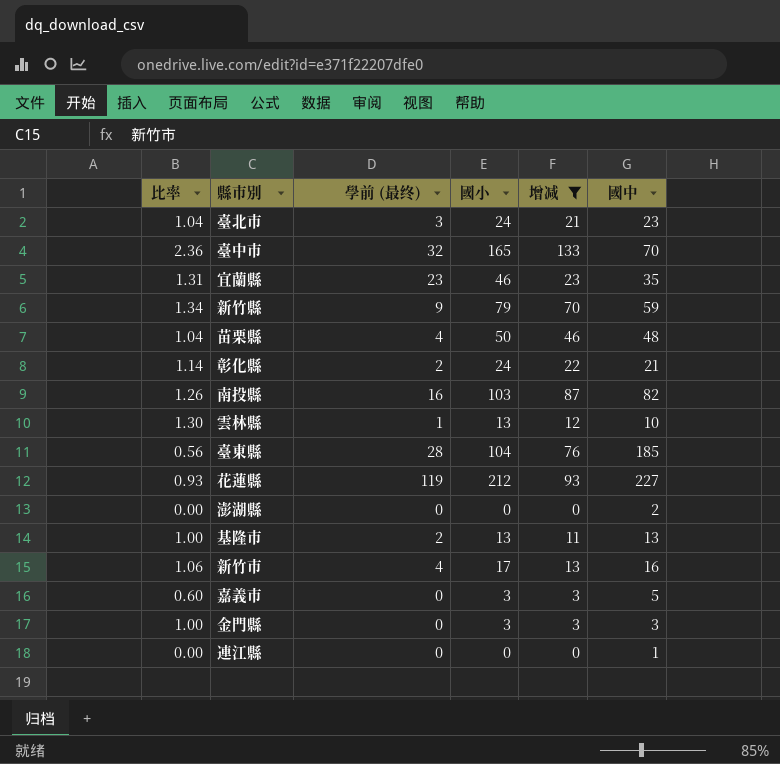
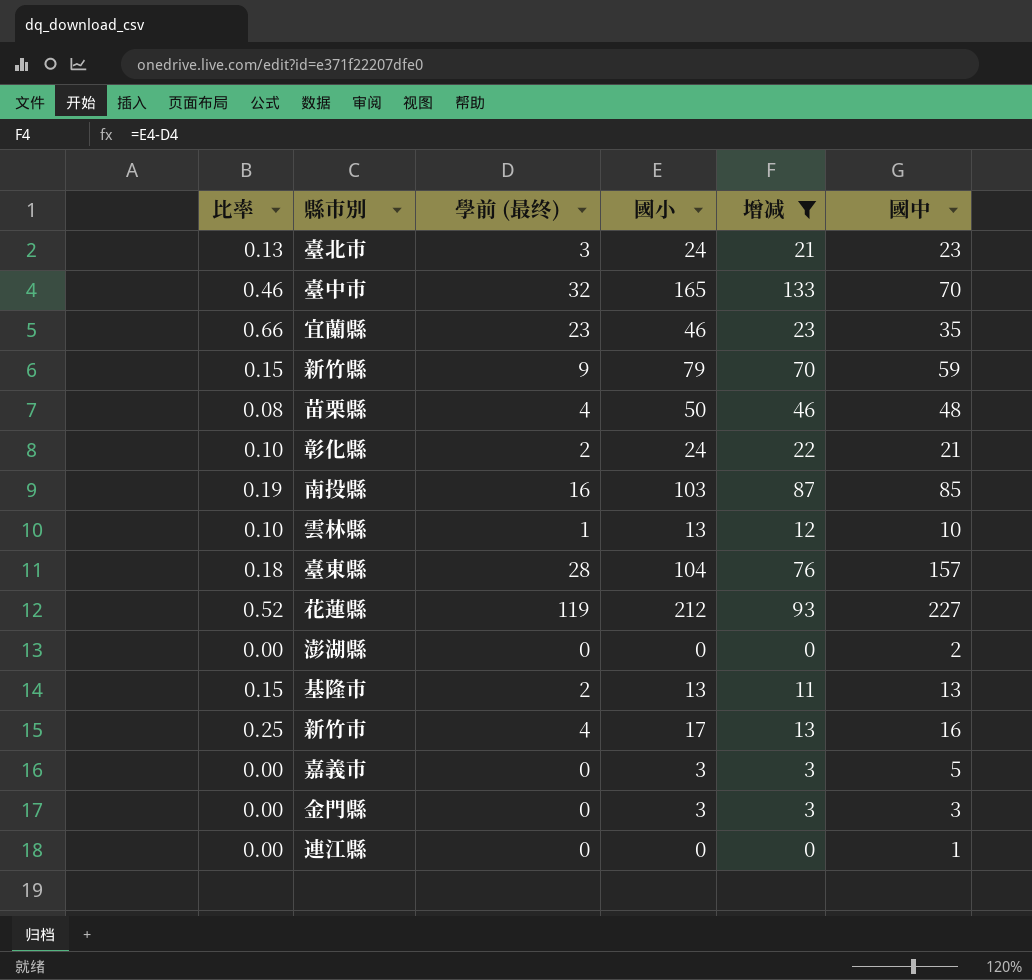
column 比率 | formula: [國小] / [國中] -> [學前 (最终)] / [國中]
南投縣 | 國中: 82 -> 85
臺東縣 | 國中: 185 -> 157

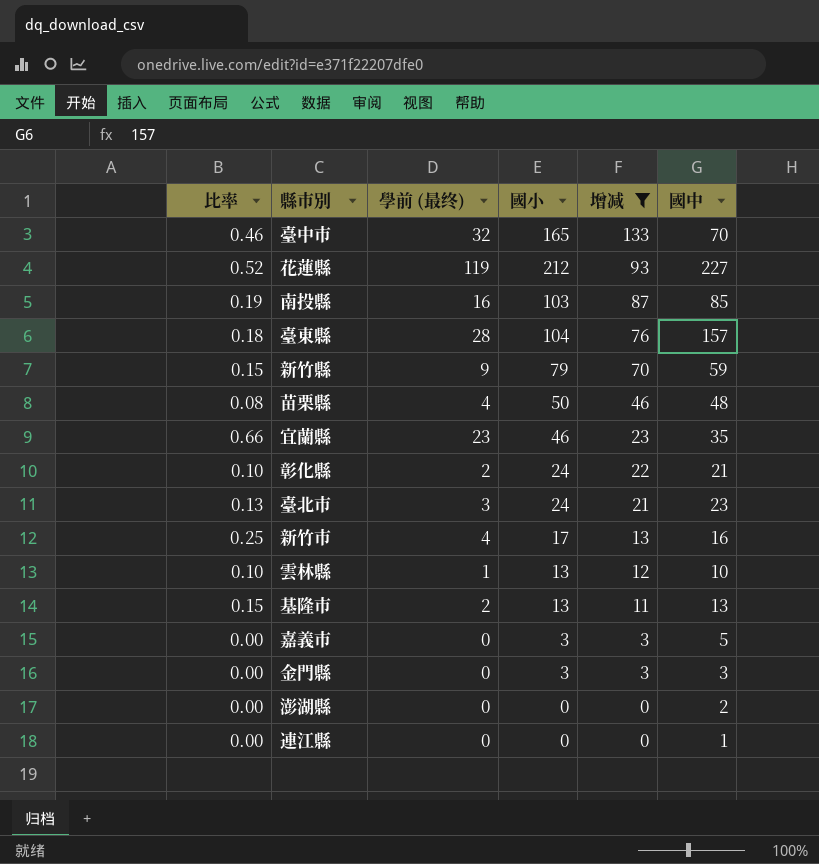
row order: none -> 增减 descending

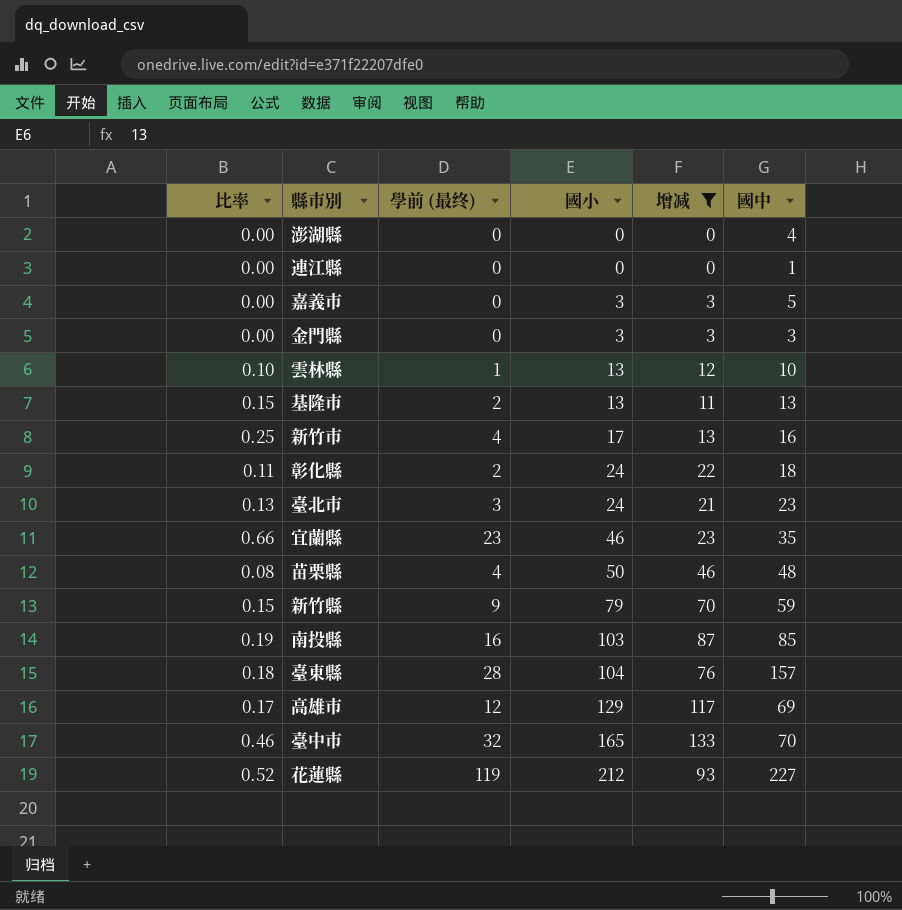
row order: 增减 descending -> 國小 ascending
澎湖縣 | 國中: 2 -> 4
彰化縣 | 比率: 0.10 -> 0.11
彰化縣 | 國中: 21 -> 18
row 高雄市: none -> 0.17 | 12 | 129 | 117 | 69

